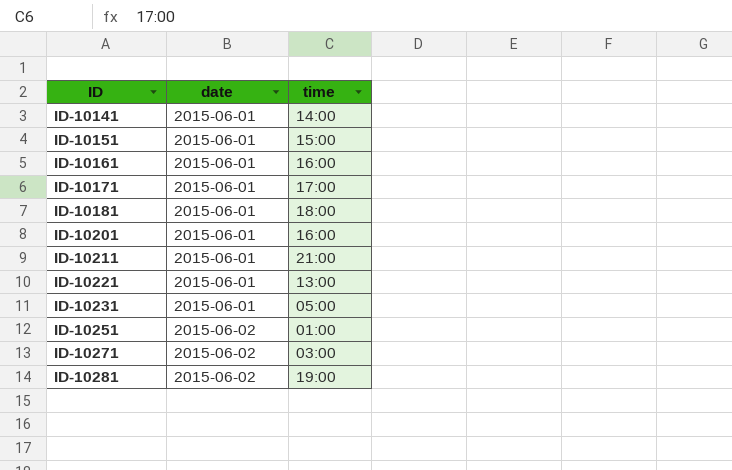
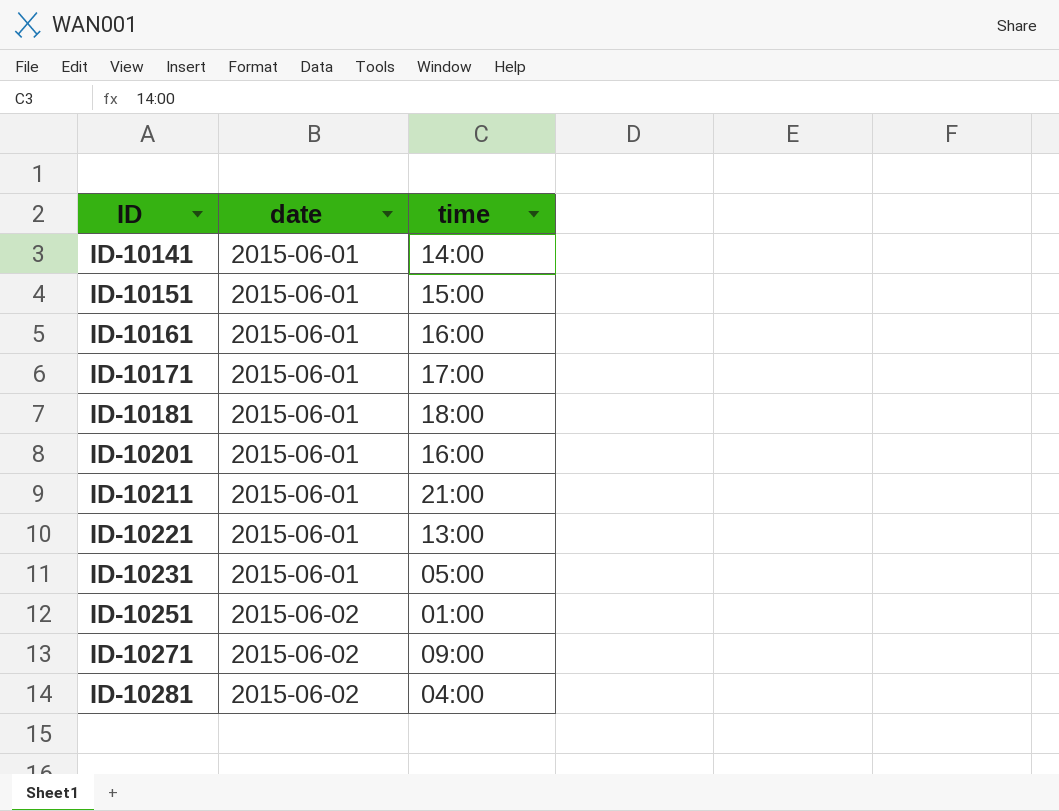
ID-10271 | time: 03:00 -> 09:00
ID-10281 | time: 19:00 -> 04:00

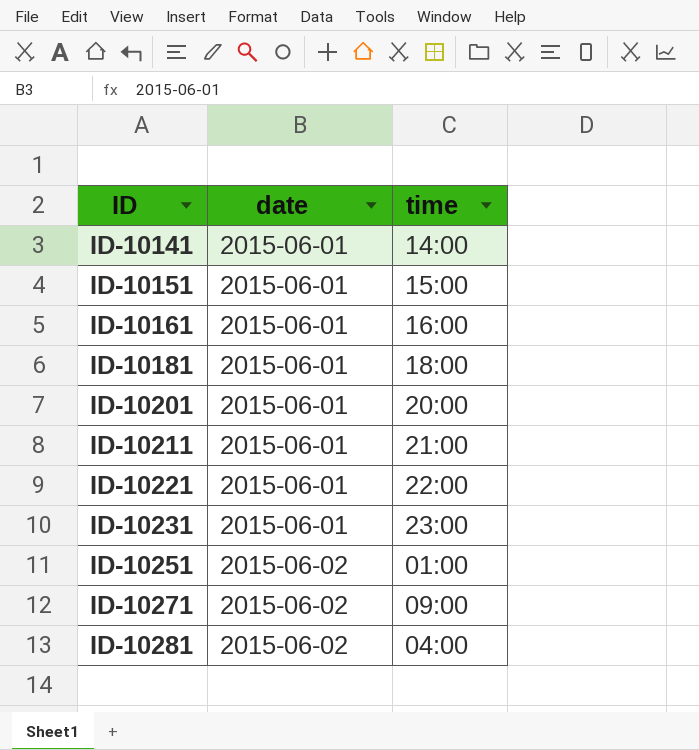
row ID-10171: 2015-06-01 | 17:00 -> none
ID-10201 | time: 16:00 -> 20:00
ID-10221 | time: 13:00 -> 22:00
ID-10231 | time: 05:00 -> 23:00

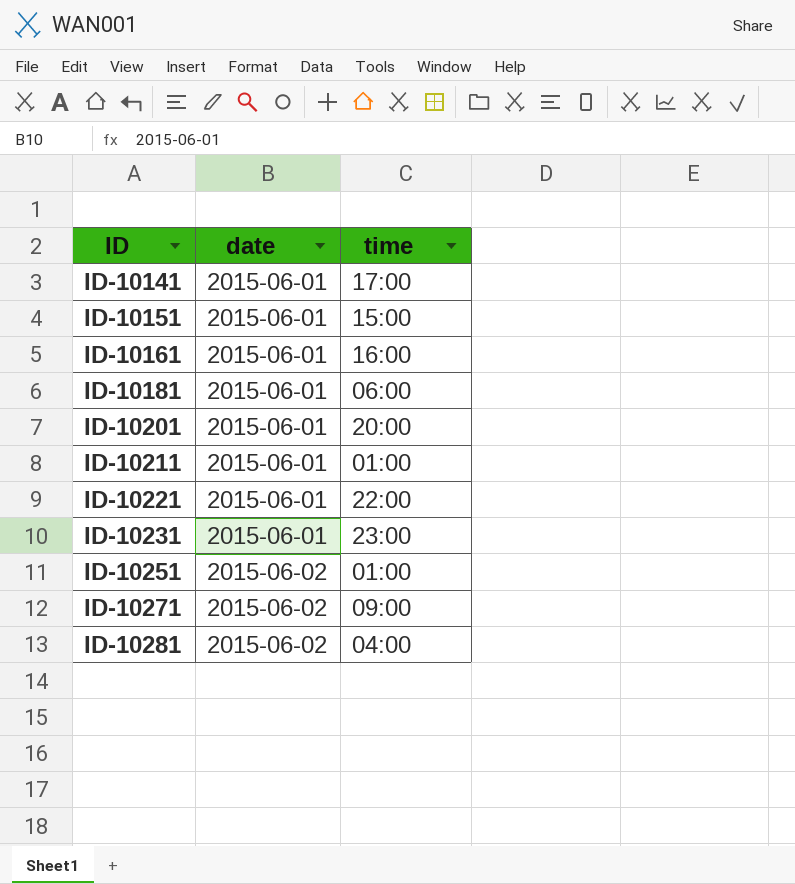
ID-10141 | time: 14:00 -> 17:00
ID-10181 | time: 18:00 -> 06:00
ID-10211 | time: 21:00 -> 01:00

